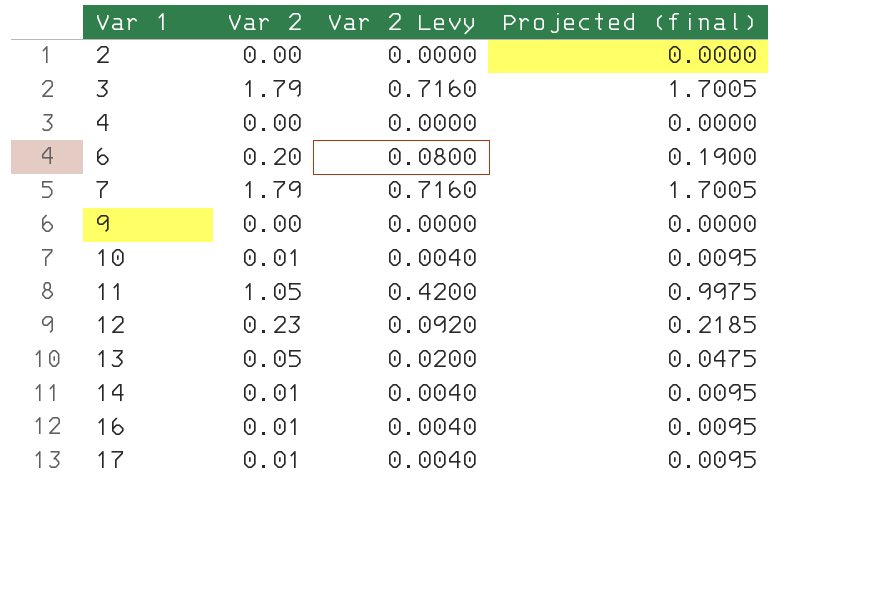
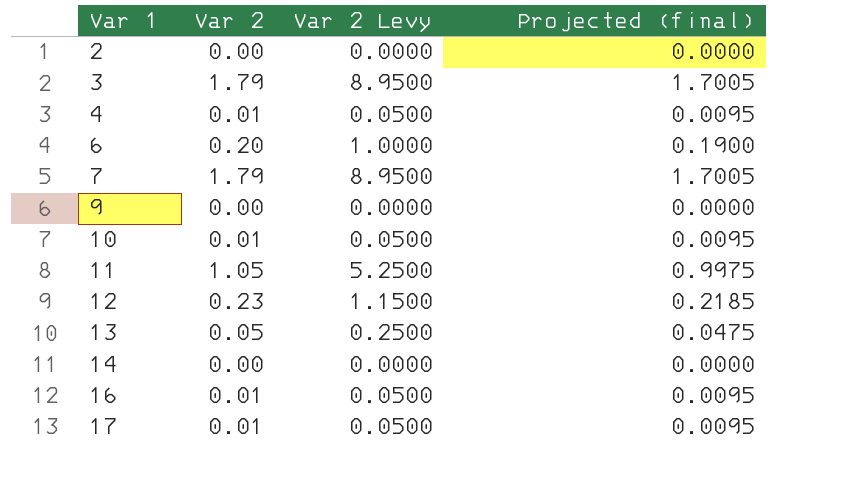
column Var 2 Levy | formula: [Var 2] * 0.4 -> [Var 2] * 5
4 | Var 2: 0.00 -> 0.01
4 | Projected (final): 0.0000 -> 0.0095
14 | Var 2: 0.01 -> 0.00
14 | Projected (final): 0.0095 -> 0.0000

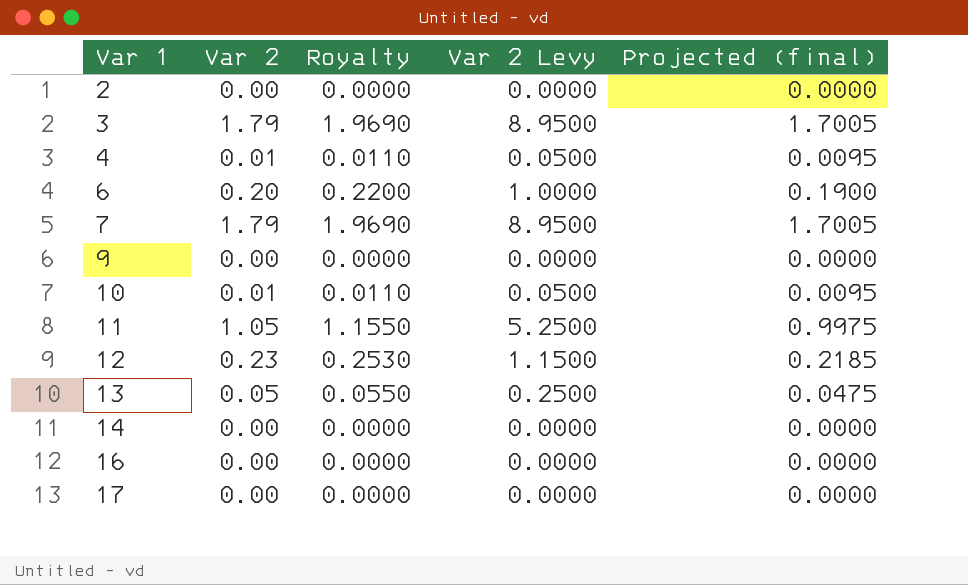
column Royalty | formula: none -> [Var 2] * 1.1
16 | Var 2: 0.01 -> 0.00
16 | Var 2 Levy: 0.0500 -> 0.0000
16 | Projected (final): 0.0095 -> 0.0000
17 | Var 2: 0.01 -> 0.00
17 | Var 2 Levy: 0.0500 -> 0.0000
17 | Projected (final): 0.0095 -> 0.0000

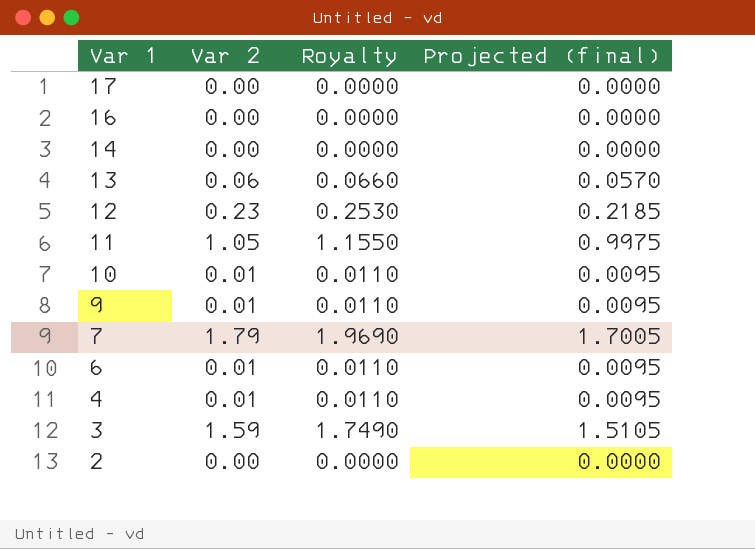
row order: Var 1 ascending -> Var 1 descending
column Var 2 Levy | formula: [Var 2] * 5 -> none
13 | Var 2: 0.05 -> 0.06
13 | Royalty: 0.0550 -> 0.0660
13 | Projected (final): 0.0475 -> 0.0570
9 | Var 2: 0.00 -> 0.01
9 | Royalty: 0.0000 -> 0.0110
9 | Projected (final): 0.0000 -> 0.0095
6 | Var 2: 0.20 -> 0.01
6 | Royalty: 0.2200 -> 0.0110
6 | Projected (final): 0.1900 -> 0.0095
3 | Var 2: 1.79 -> 1.59
3 | Royalty: 1.9690 -> 1.7490
3 | Projected (final): 1.7005 -> 1.5105

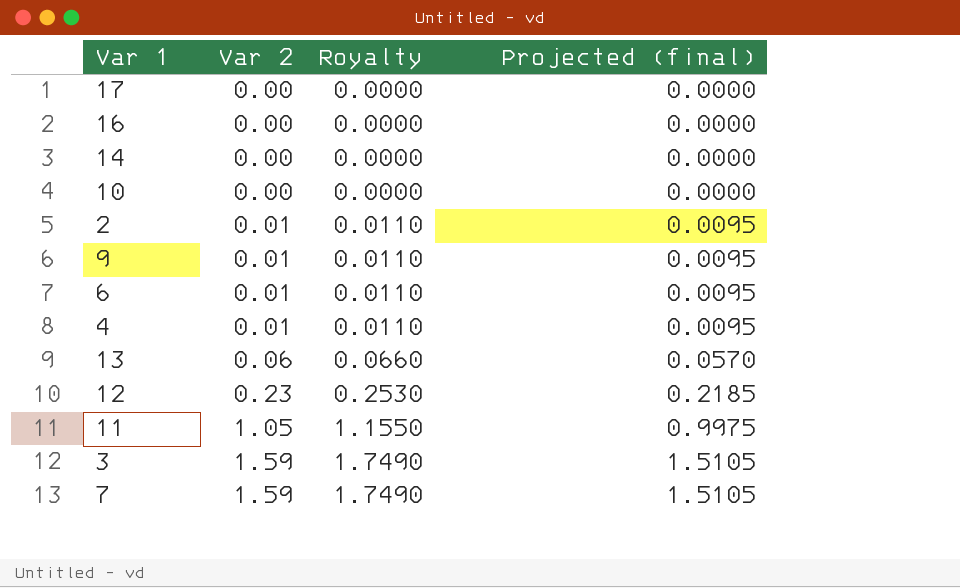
row order: Var 1 descending -> Var 2 ascending
10 | Var 2: 0.01 -> 0.00
10 | Royalty: 0.0110 -> 0.0000
10 | Projected (final): 0.0095 -> 0.0000
2 | Var 2: 0.00 -> 0.01
2 | Royalty: 0.0000 -> 0.0110
2 | Projected (final): 0.0000 -> 0.0095
7 | Var 2: 1.79 -> 1.59
7 | Royalty: 1.9690 -> 1.7490
7 | Projected (final): 1.7005 -> 1.5105

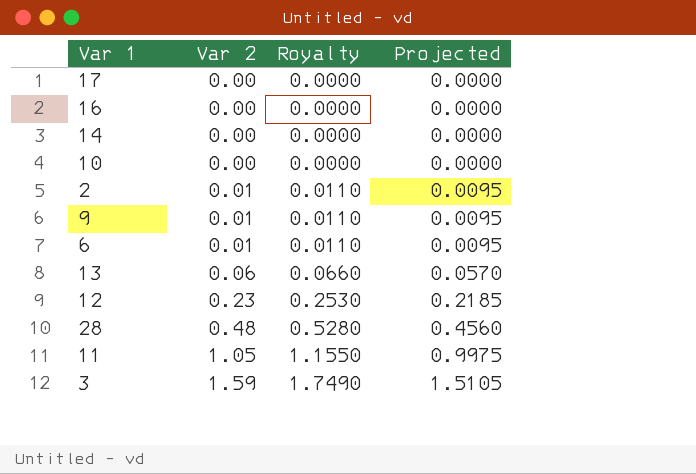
column name: Projected (final) -> Projected
row 4: 0.01 | 0.0110 | 0.0095 -> none
row 7: 1.59 | 1.7490 | 1.5105 -> none
row 28: none -> 0.48 | 0.5280 | 0.4560

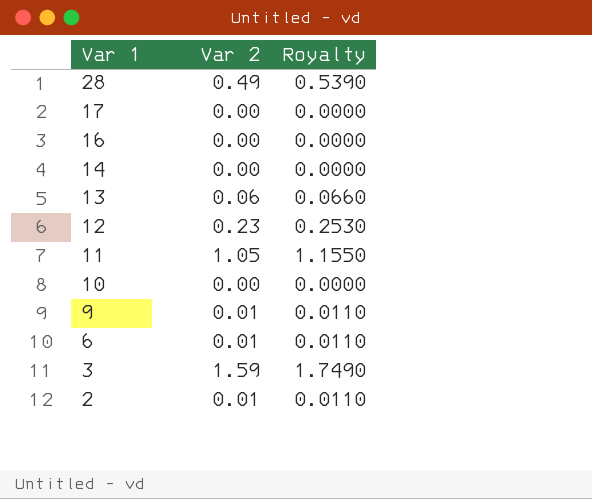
row order: Var 2 ascending -> Var 1 descending
column Projected | formula: [Var 2] * 0.95 -> none
28 | Var 2: 0.48 -> 0.49
28 | Royalty: 0.5280 -> 0.5390

